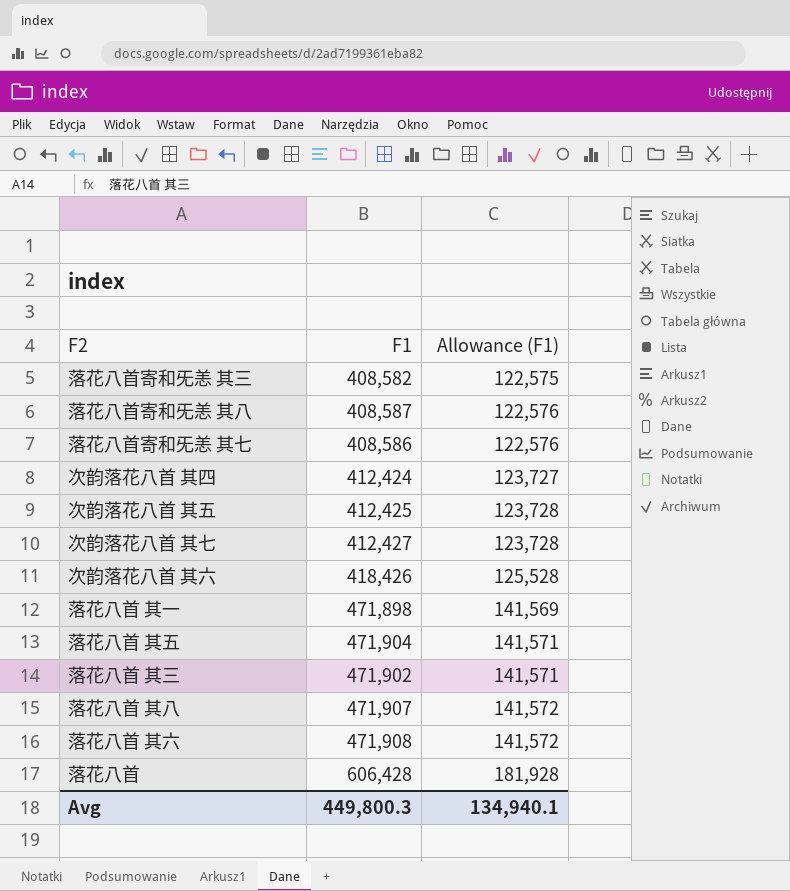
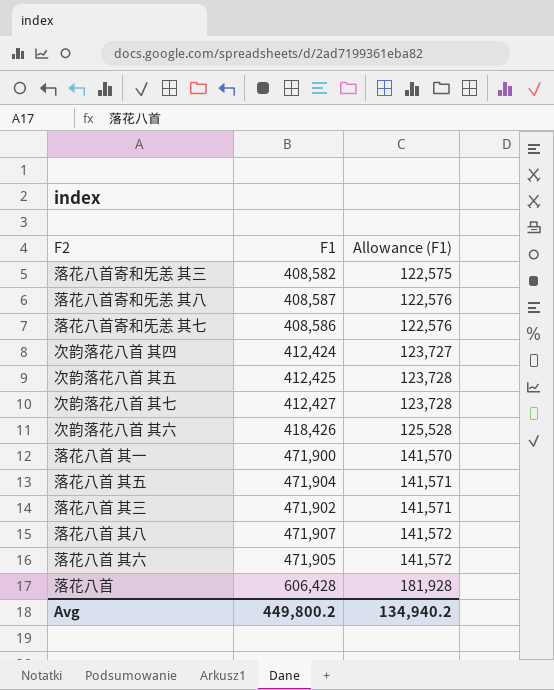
落花八首 其一 | F1: 471,898 -> 471,900
落花八首 其一 | Allowance (F1): 141,569 -> 141,570
落花八首 其六 | F1: 471,908 -> 471,905
Avg | F1: 449,800.3 -> 449,800.2
Avg | Allowance (F1): 134,940.1 -> 134,940.2

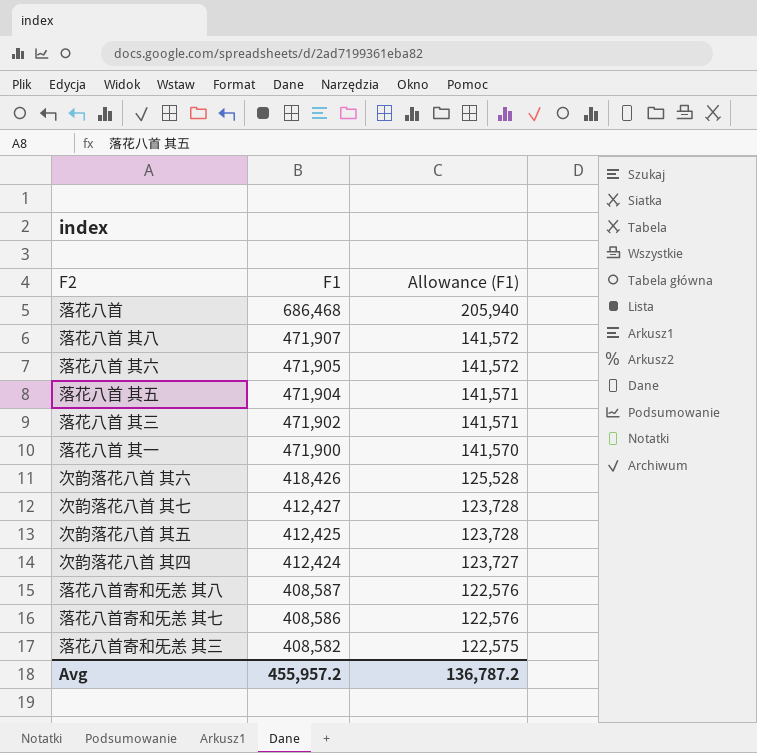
row order: Allowance (F1) ascending -> F1 descending
落花八首 | F1: 606,428 -> 686,468
落花八首 | Allowance (F1): 181,928 -> 205,940
Avg | F1: 449,800.2 -> 455,957.2
Avg | Allowance (F1): 134,940.2 -> 136,787.2

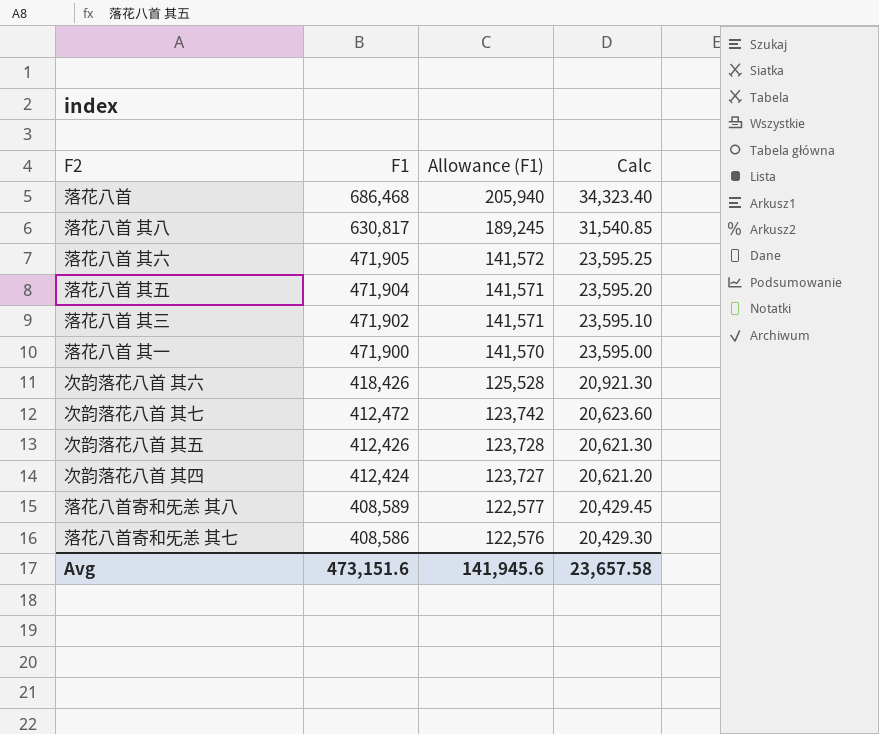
column Calc | formula: none -> [F1] * 0.05
row 落花八首寄和旡恙 其三: 408,582 | 122,575 -> none
落花八首 其八 | F1: 471,907 -> 630,817
落花八首 其八 | Allowance (F1): 141,572 -> 189,245
次韵落花八首 其七 | F1: 412,427 -> 412,472
次韵落花八首 其七 | Allowance (F1): 123,728 -> 123,742
次韵落花八首 其五 | F1: 412,425 -> 412,426
落花八首寄和旡恙 其八 | F1: 408,587 -> 408,589
落花八首寄和旡恙 其八 | Allowance (F1): 122,576 -> 122,577
Avg | F1: 455,957.2 -> 473,151.6
Avg | Allowance (F1): 136,787.2 -> 141,945.6

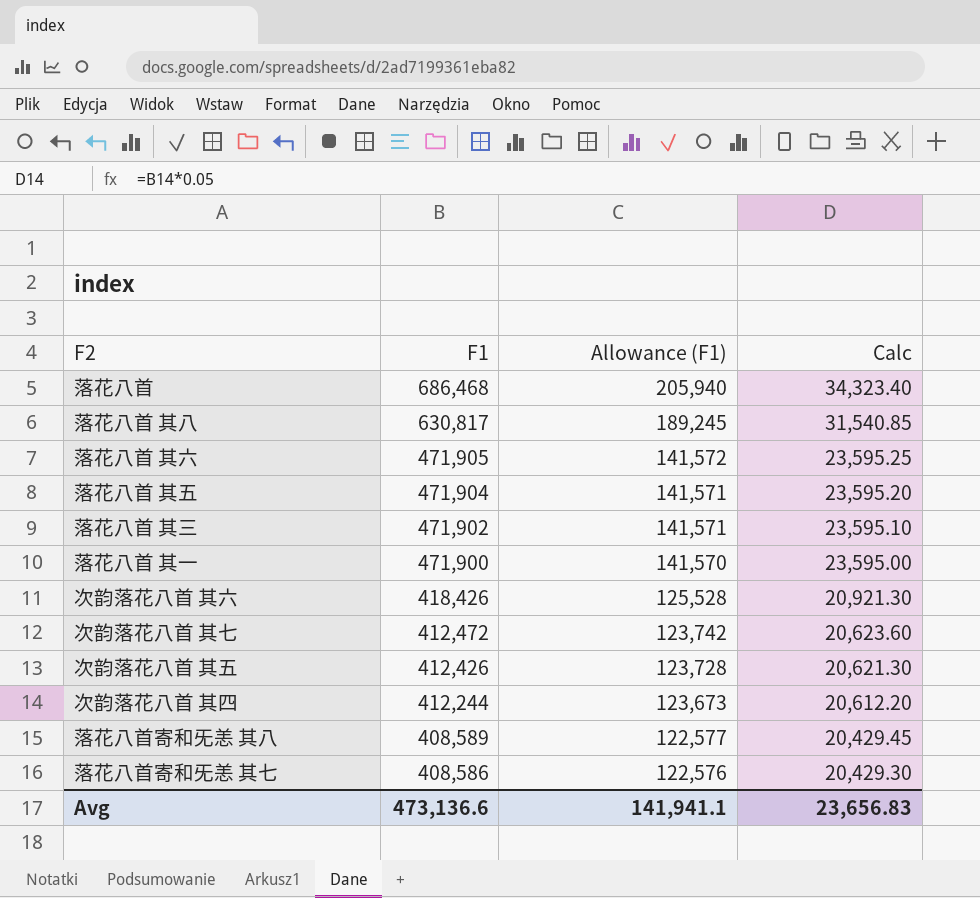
次韵落花八首 其四 | F1: 412,424 -> 412,244
次韵落花八首 其四 | Allowance (F1): 123,727 -> 123,673
次韵落花八首 其四 | Calc: 20,621.20 -> 20,612.20
Avg | F1: 473,151.6 -> 473,136.6
Avg | Allowance (F1): 141,945.6 -> 141,941.1
Avg | Calc: 23,657.58 -> 23,656.83

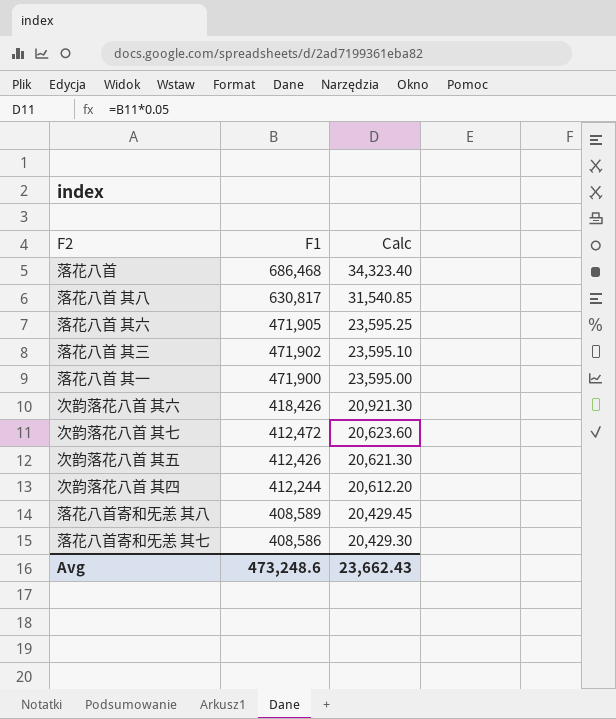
column Allowance (F1) | formula: [F1] * 0.3 -> none
row 落花八首 其五: 471,904 | 141,571 | 23,595.20 -> none
Avg | F1: 473,136.6 -> 473,248.6
Avg | Calc: 23,656.83 -> 23,662.43

